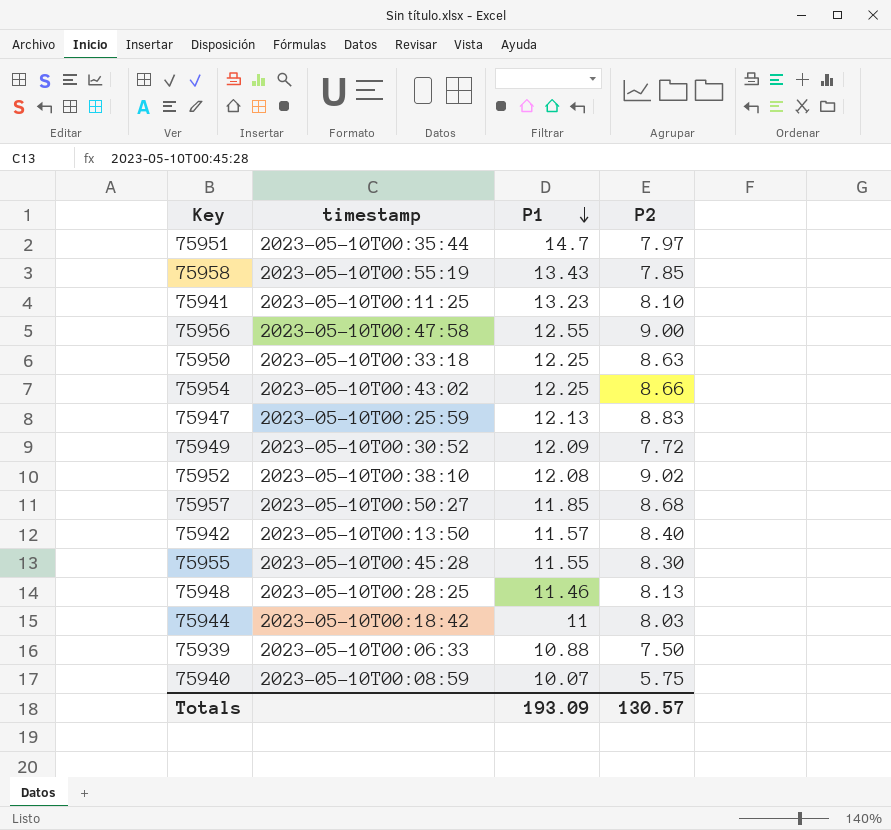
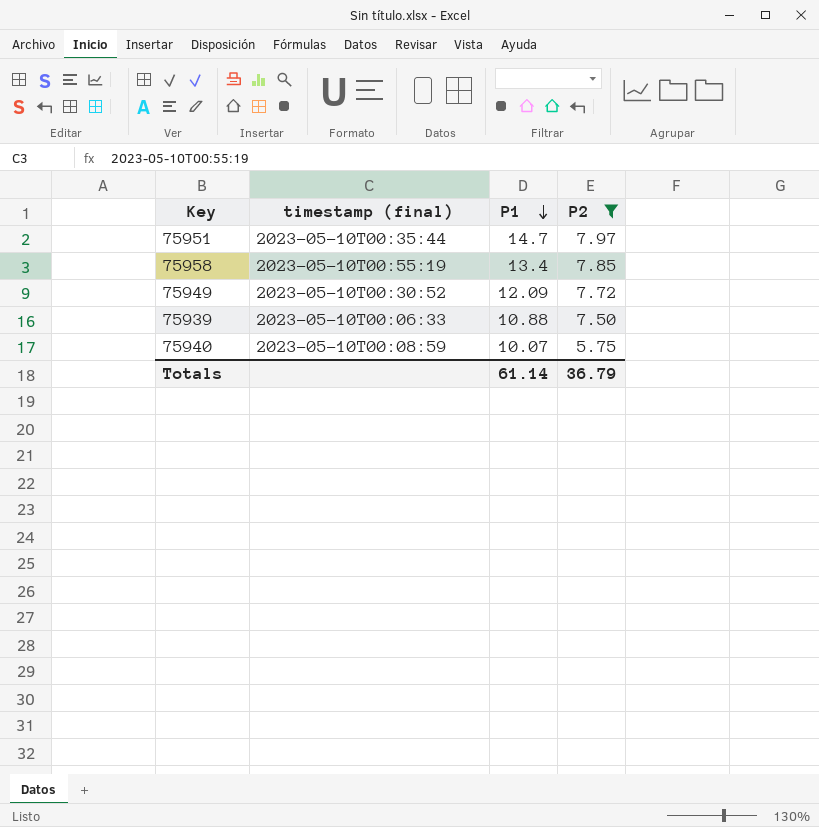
filter: none -> P2 <= 7.97
column name: timestamp -> timestamp (final)
75958 | P1: 13.43 -> 13.4
Totals | P1: 193.09 -> 61.14
Totals | P2: 130.57 -> 36.79

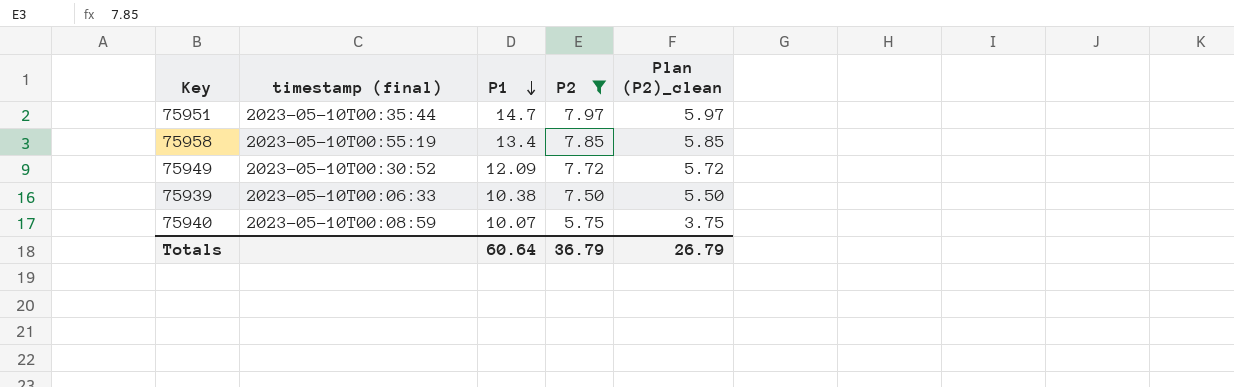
column Plan (P2)_clean | formula: none -> [P2] - 2
75939 | P1: 10.88 -> 10.38
Totals | P1: 61.14 -> 60.64

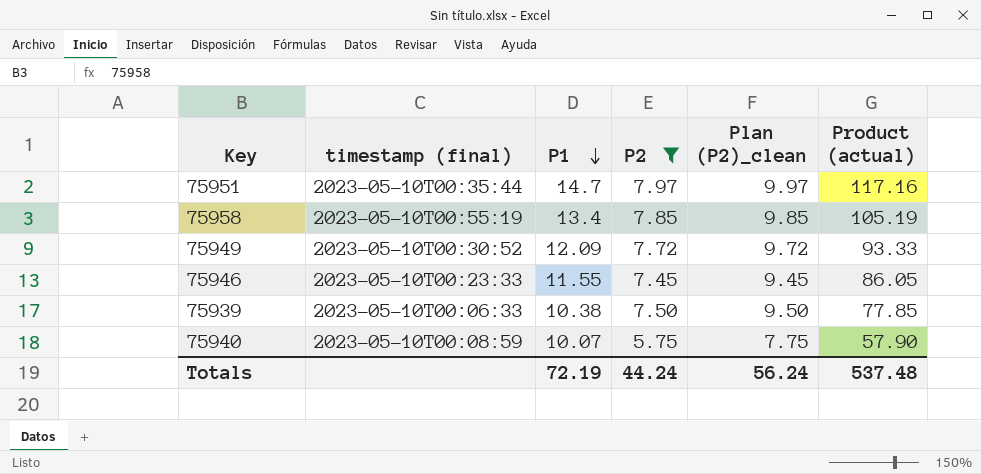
column Plan (P2)_clean | formula: [P2] - 2 -> [P2] + 2
column Product (actual) | formula: none -> [P1] * [P2]
row 75946: none -> 2023-05-10T00:23:33 | 11.55 | 7.45 | 9.45 | 86.05
Totals | P1: 60.64 -> 72.19
Totals | P2: 36.79 -> 44.24
Totals | Plan (P2)_clean: 26.79 -> 56.24

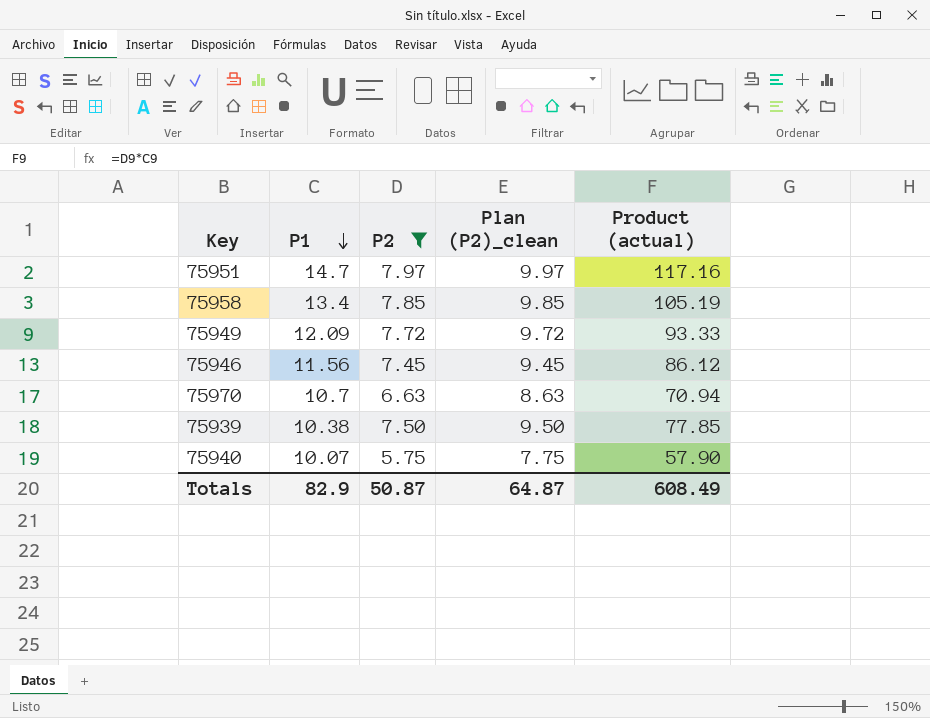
column timestamp (final) | position: 2 -> none
75946 | P1: 11.55 -> 11.56
75946 | Product (actual): 86.05 -> 86.12
row 75970: none -> 10.7 | 6.63 | 8.63 | 70.94
Totals | P1: 72.19 -> 82.9
Totals | P2: 44.24 -> 50.87
Totals | Plan (P2)_clean: 56.24 -> 64.87
Totals | Product (actual): 537.48 -> 608.49

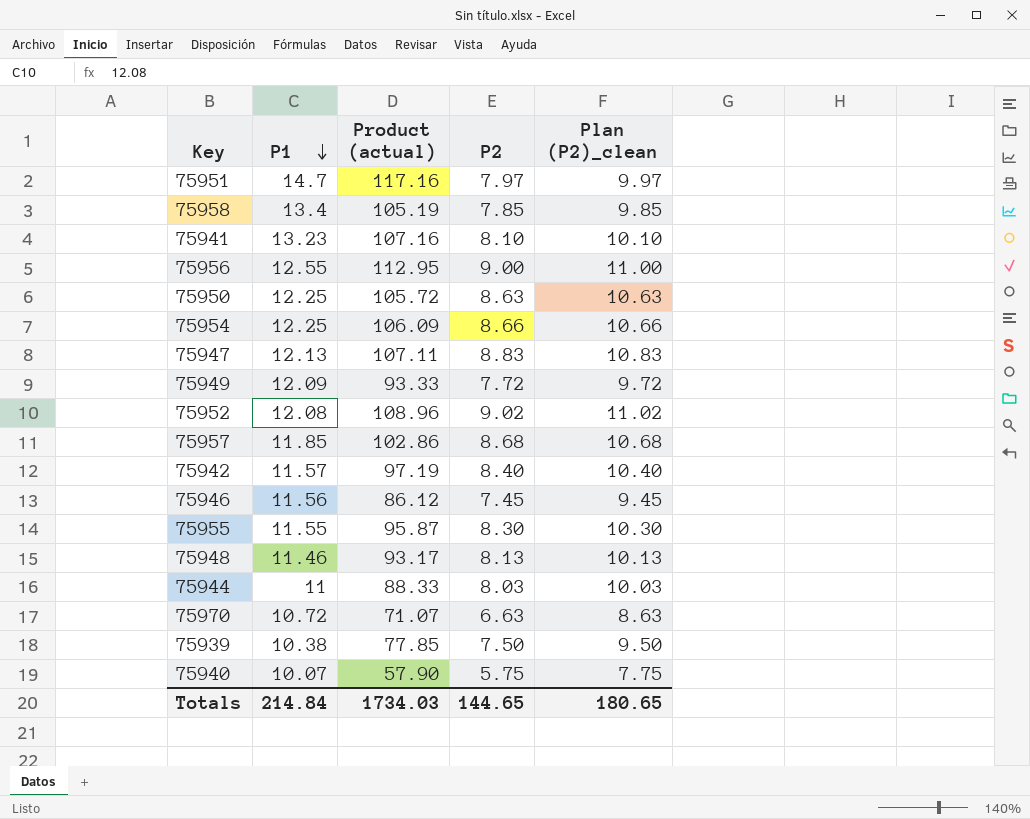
filter: P2 <= 7.97 -> none
column Product (actual) | position: 5 -> 3
75970 | P1: 10.7 -> 10.72
75970 | Product (actual): 70.94 -> 71.07
Totals | P1: 82.9 -> 214.84
Totals | Product (actual): 608.49 -> 1734.03
Totals | P2: 50.87 -> 144.65
Totals | Plan (P2)_clean: 64.87 -> 180.65

